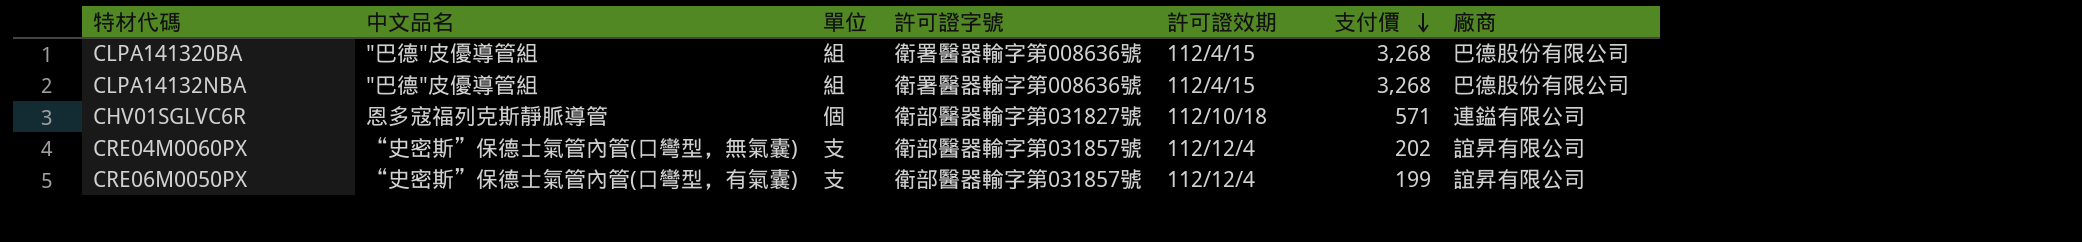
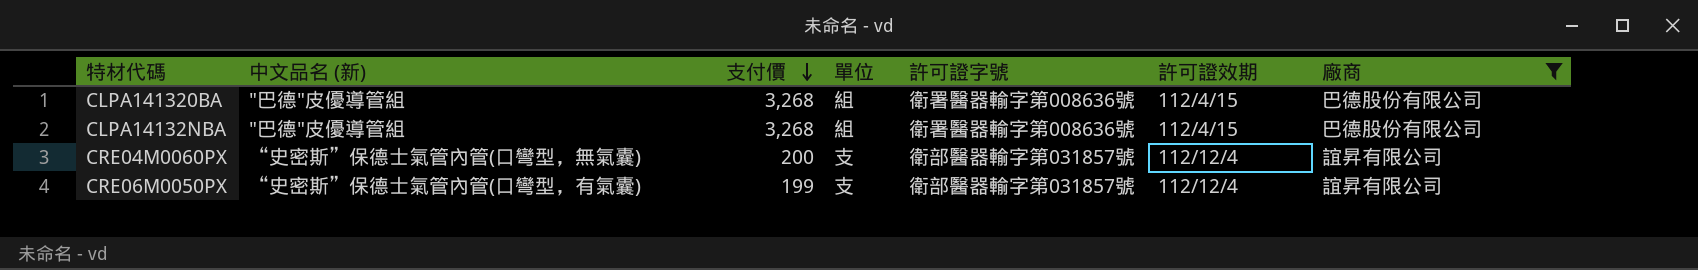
filter: none -> 廠商 != 連鎰有限公司
column name: 中文品名 -> 中文品名 (新)
column 支付價 | position: 6 -> 3
CRE04M0060PX | 支付價: 202 -> 200

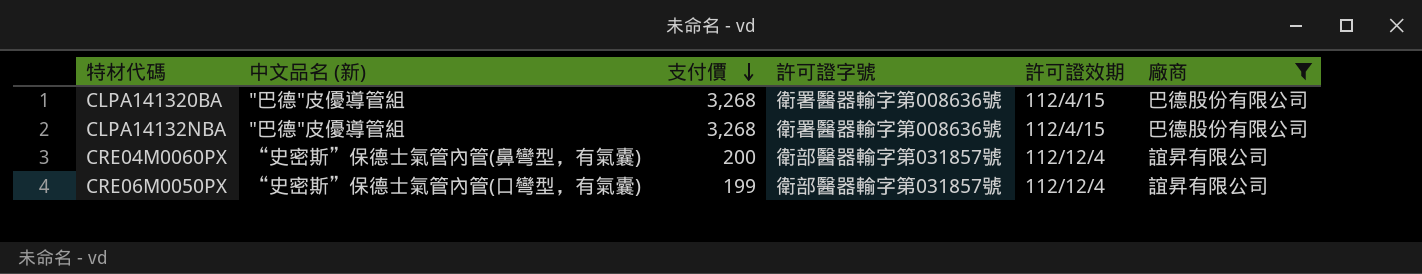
column 單位 | position: 4 -> none
CRE04M0060PX | 中文品名 (新): “史密斯”保德士氣管內管(口彎型，無氣囊) -> “史密斯”保德士氣管內管(鼻彎型，有氣囊)

